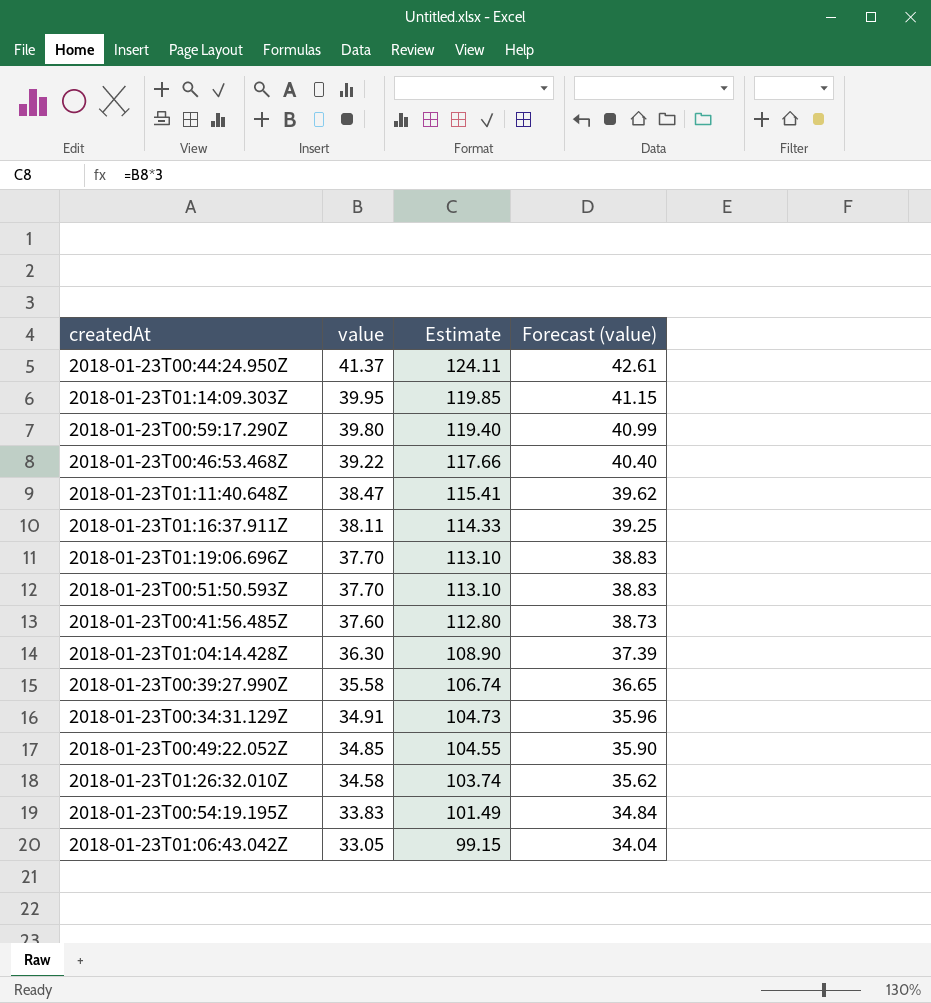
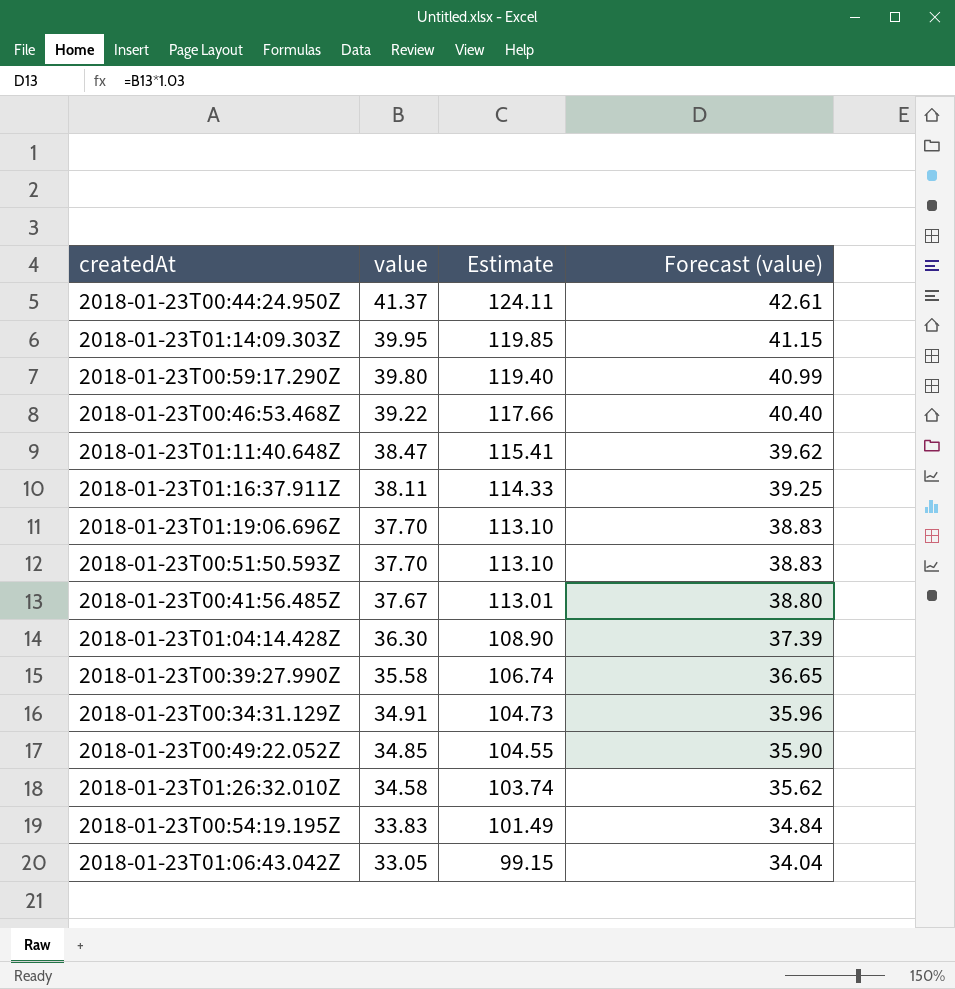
2018-01-23T00:41:56.485Z | value: 37.60 -> 37.67
2018-01-23T00:41:56.485Z | Estimate: 112.80 -> 113.01
2018-01-23T00:41:56.485Z | Forecast (value): 38.73 -> 38.80

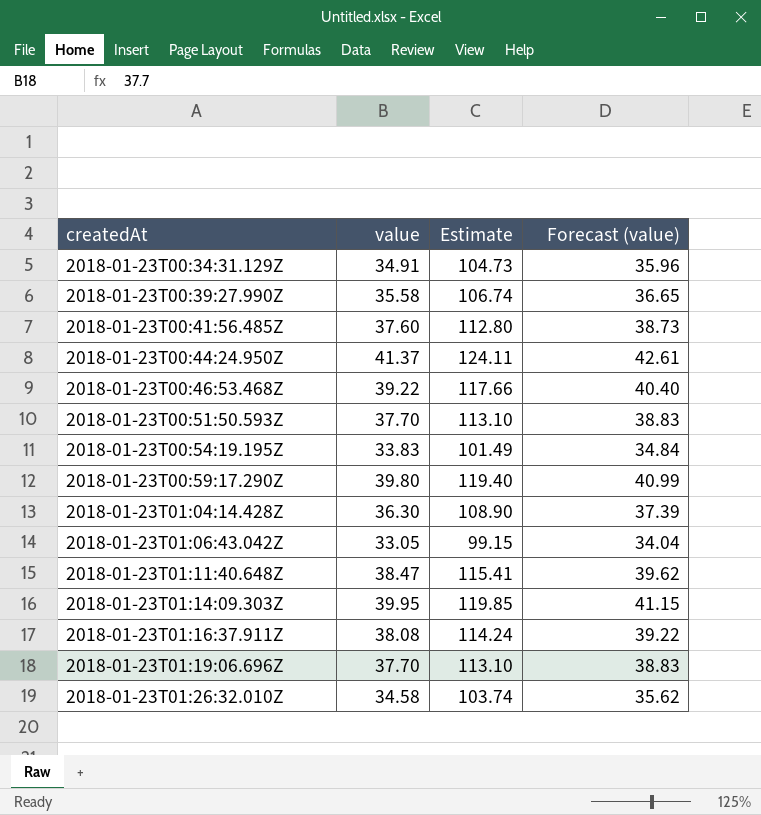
row order: value descending -> createdAt ascending
row 2018-01-23T00:49:22.052Z: 34.85 | 104.55 | 35.90 -> none
2018-01-23T00:41:56.485Z | value: 37.67 -> 37.60
2018-01-23T00:41:56.485Z | Estimate: 113.01 -> 112.80
2018-01-23T00:41:56.485Z | Forecast (value): 38.80 -> 38.73
2018-01-23T01:16:37.911Z | value: 38.11 -> 38.08
2018-01-23T01:16:37.911Z | Estimate: 114.33 -> 114.24
2018-01-23T01:16:37.911Z | Forecast (value): 39.25 -> 39.22

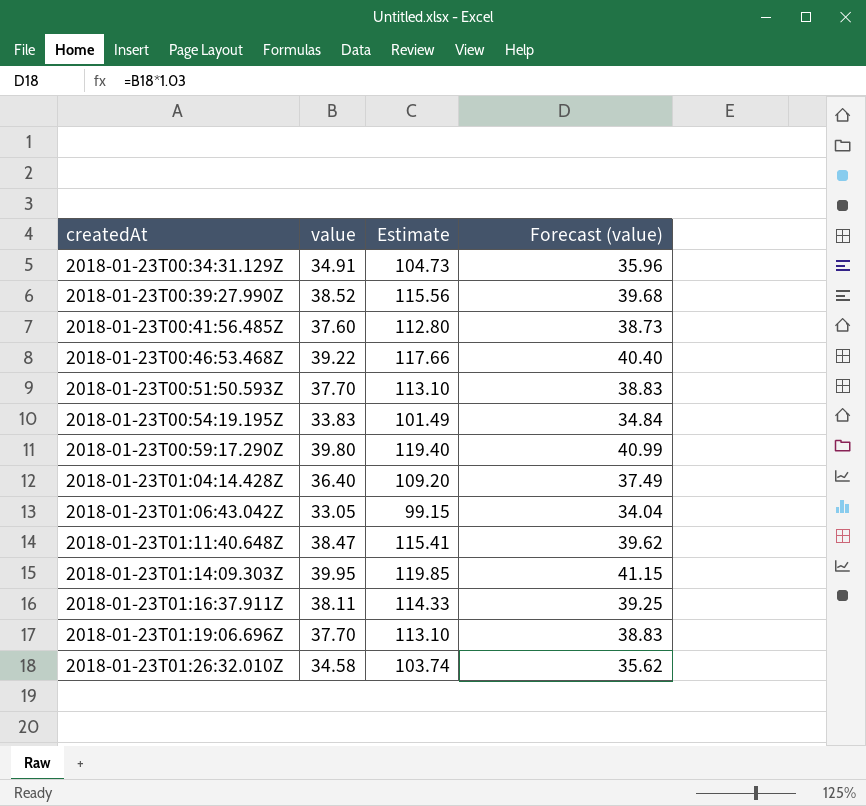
row 2018-01-23T00:44:24.950Z: 41.37 | 124.11 | 42.61 -> none
2018-01-23T00:39:27.990Z | value: 35.58 -> 38.52
2018-01-23T00:39:27.990Z | Estimate: 106.74 -> 115.56
2018-01-23T00:39:27.990Z | Forecast (value): 36.65 -> 39.68
2018-01-23T01:04:14.428Z | value: 36.30 -> 36.40
2018-01-23T01:04:14.428Z | Estimate: 108.90 -> 109.20
2018-01-23T01:04:14.428Z | Forecast (value): 37.39 -> 37.49
2018-01-23T01:16:37.911Z | value: 38.08 -> 38.11
2018-01-23T01:16:37.911Z | Estimate: 114.24 -> 114.33
2018-01-23T01:16:37.911Z | Forecast (value): 39.22 -> 39.25

